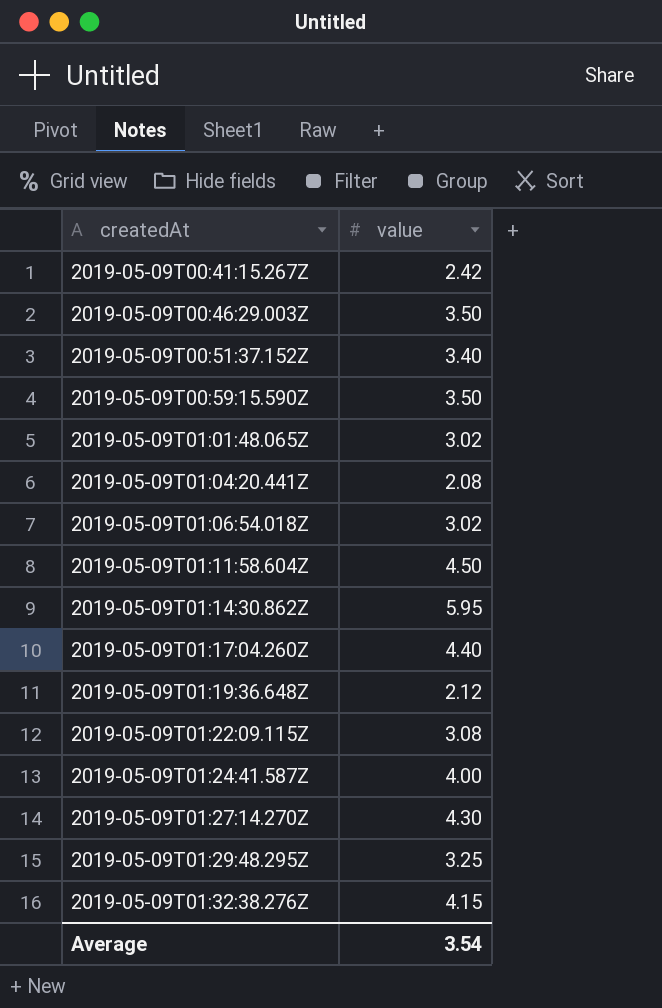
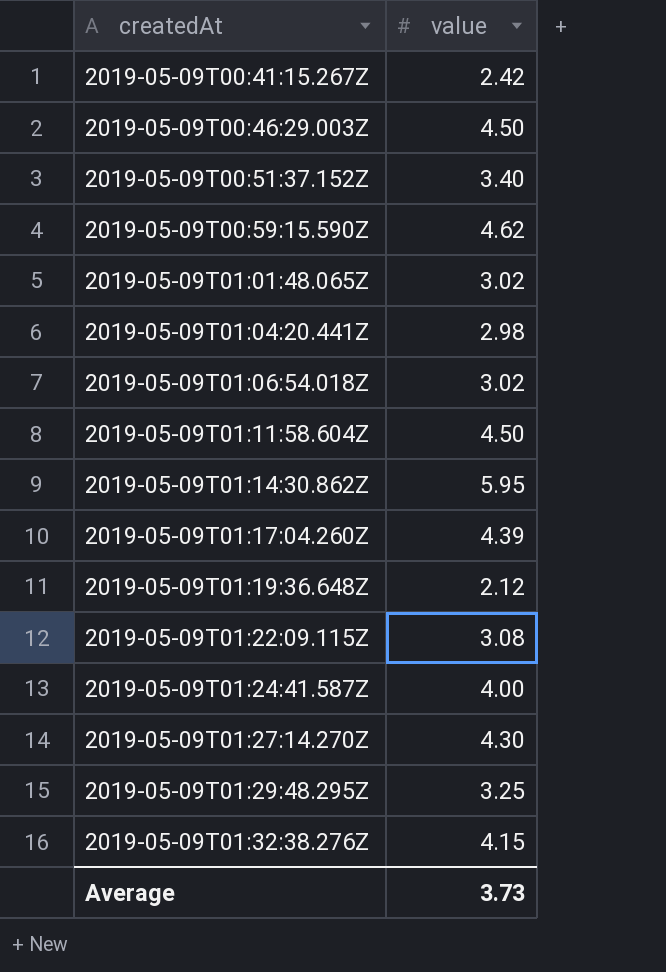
2019-05-09T00:46:29.003Z | value: 3.50 -> 4.50
2019-05-09T00:59:15.590Z | value: 3.50 -> 4.62
2019-05-09T01:04:20.441Z | value: 2.08 -> 2.98
2019-05-09T01:17:04.260Z | value: 4.40 -> 4.39
Average | value: 3.54 -> 3.73

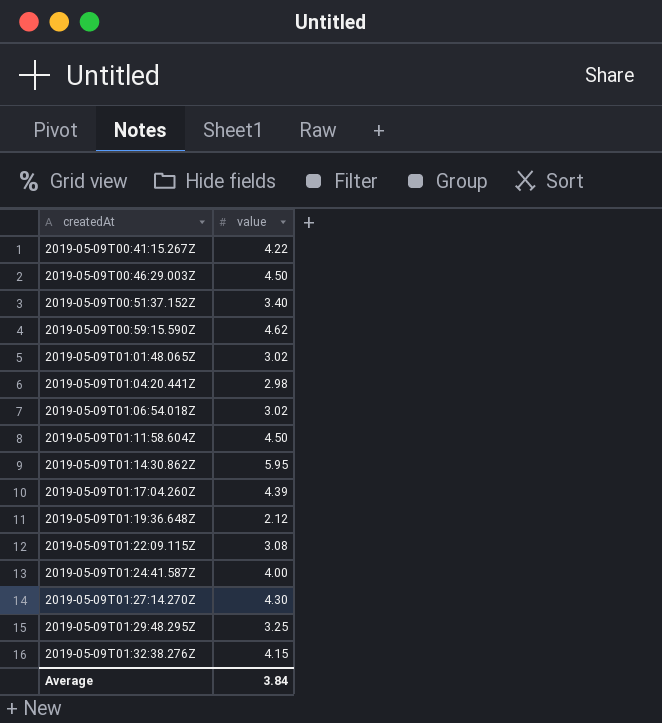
2019-05-09T00:41:15.267Z | value: 2.42 -> 4.22
Average | value: 3.73 -> 3.84

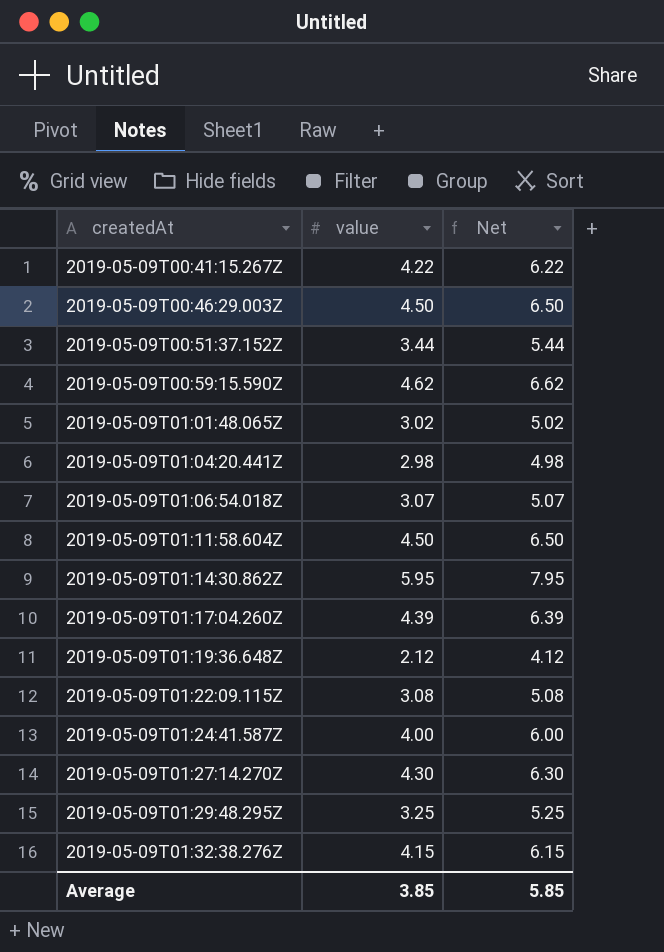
column Net | formula: none -> [value] + 2
2019-05-09T00:51:37.152Z | value: 3.40 -> 3.44
2019-05-09T01:06:54.018Z | value: 3.02 -> 3.07
Average | value: 3.84 -> 3.85

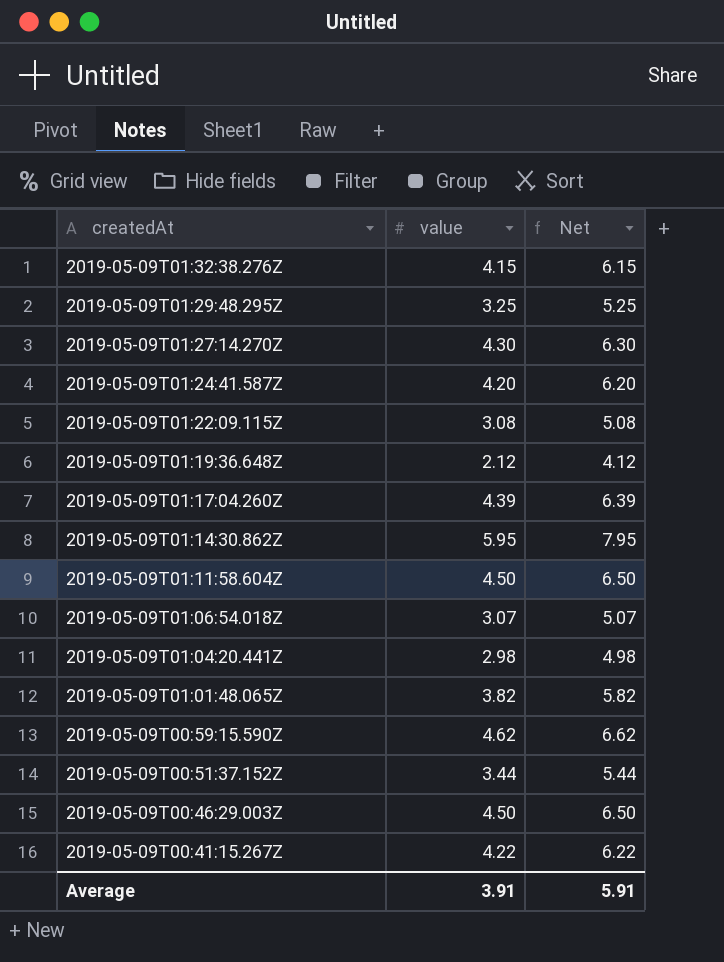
row order: createdAt ascending -> createdAt descending
2019-05-09T01:24:41.587Z | value: 4.00 -> 4.20
2019-05-09T01:24:41.587Z | Net: 6.00 -> 6.20
2019-05-09T01:01:48.065Z | value: 3.02 -> 3.82
2019-05-09T01:01:48.065Z | Net: 5.02 -> 5.82
Average | value: 3.85 -> 3.91
Average | Net: 5.85 -> 5.91

